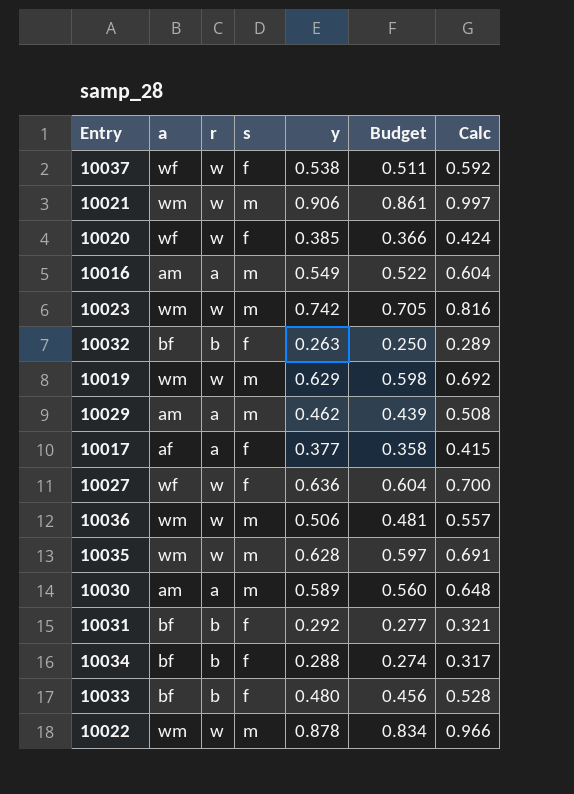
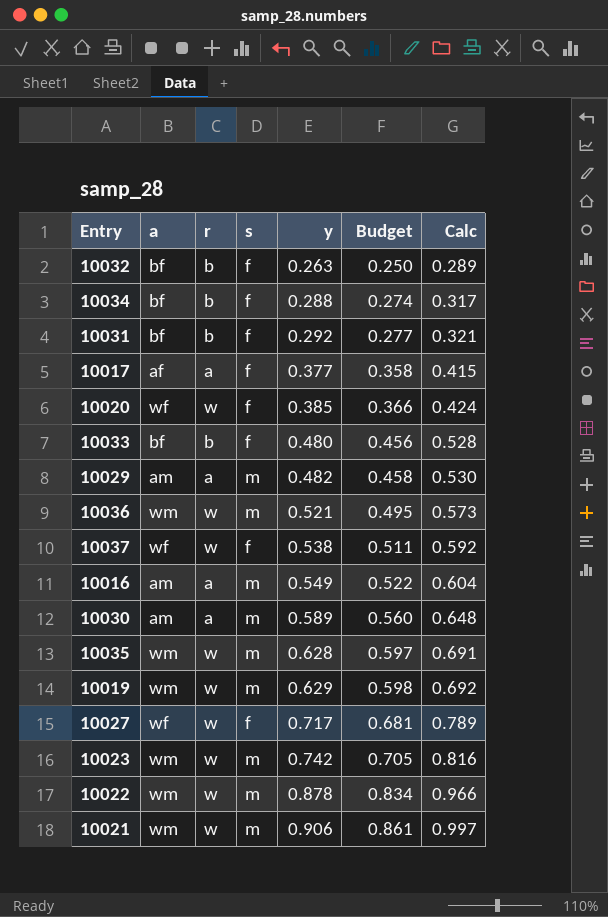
row order: none -> y ascending
10029 | y: 0.462 -> 0.482
10029 | Budget: 0.439 -> 0.458
10029 | Calc: 0.508 -> 0.530
10036 | y: 0.506 -> 0.521
10036 | Budget: 0.481 -> 0.495
10036 | Calc: 0.557 -> 0.573
10027 | y: 0.636 -> 0.717
10027 | Budget: 0.604 -> 0.681
10027 | Calc: 0.700 -> 0.789

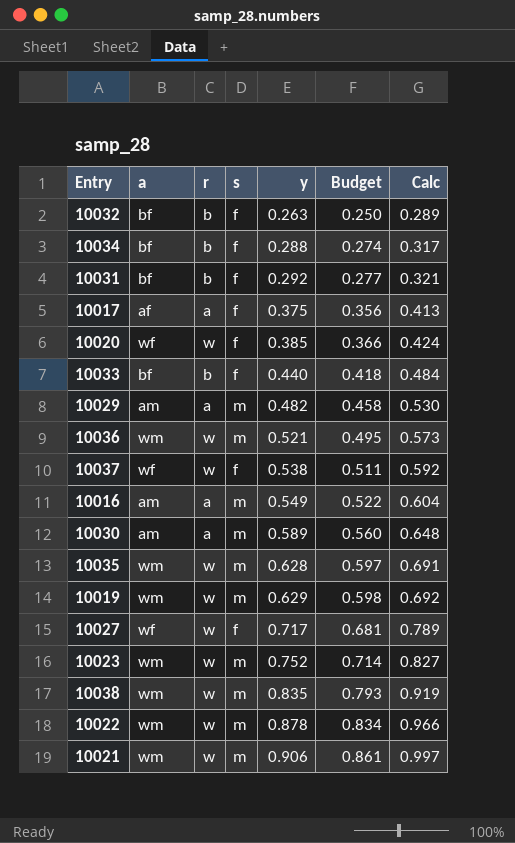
10017 | y: 0.377 -> 0.375
10017 | Budget: 0.358 -> 0.356
10017 | Calc: 0.415 -> 0.413
10033 | y: 0.480 -> 0.440
10033 | Budget: 0.456 -> 0.418
10033 | Calc: 0.528 -> 0.484
10023 | y: 0.742 -> 0.752
10023 | Budget: 0.705 -> 0.714
10023 | Calc: 0.816 -> 0.827
row 10038: none -> wm | w | m | 0.835 | 0.793 | 0.919

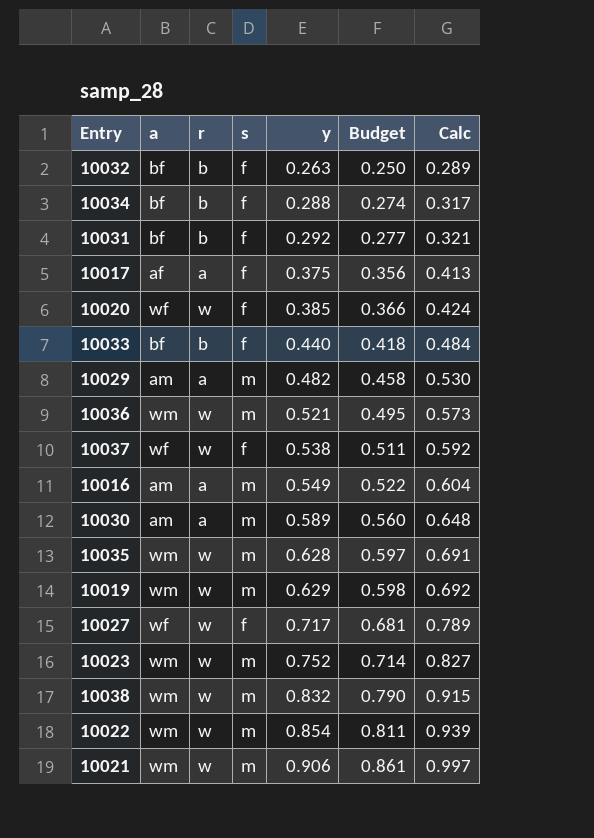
10038 | y: 0.835 -> 0.832
10038 | Budget: 0.793 -> 0.790
10038 | Calc: 0.919 -> 0.915
10022 | y: 0.878 -> 0.854
10022 | Budget: 0.834 -> 0.811
10022 | Calc: 0.966 -> 0.939

